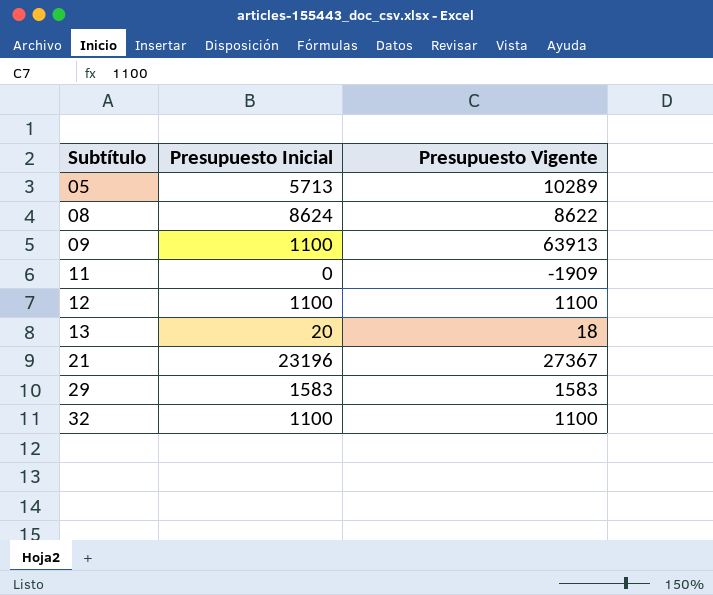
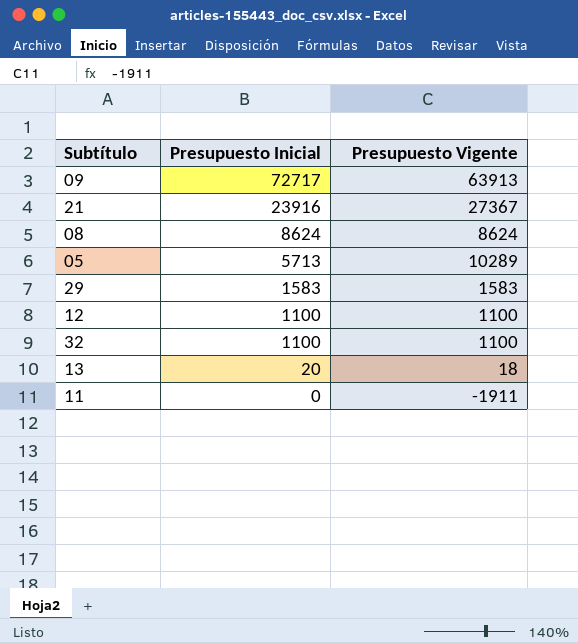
row order: Subtítulo ascending -> Presupuesto Inicial descending
09 | Presupuesto Inicial: 1100 -> 72717
21 | Presupuesto Inicial: 23196 -> 23916
08 | Presupuesto Vigente: 8622 -> 8624
11 | Presupuesto Vigente: -1909 -> -1911

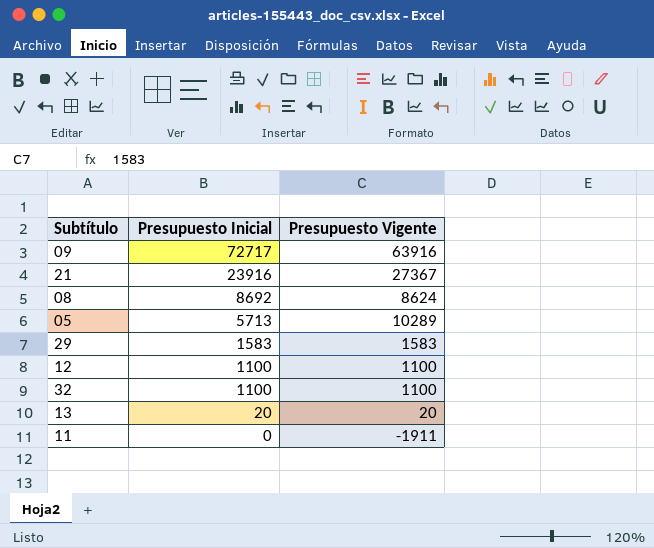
09 | Presupuesto Vigente: 63913 -> 63916
08 | Presupuesto Inicial: 8624 -> 8692
13 | Presupuesto Vigente: 18 -> 20

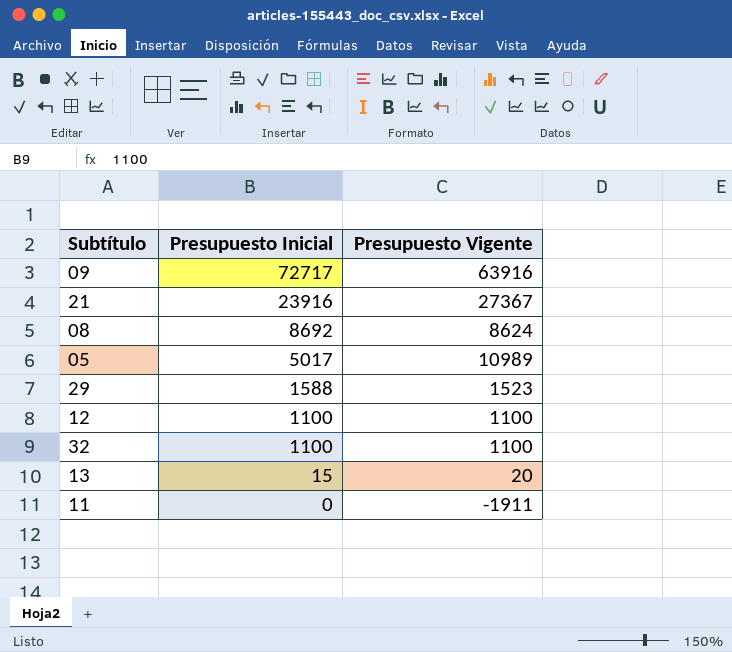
05 | Presupuesto Inicial: 5713 -> 5017
05 | Presupuesto Vigente: 10289 -> 10989
29 | Presupuesto Inicial: 1583 -> 1588
29 | Presupuesto Vigente: 1583 -> 1523
13 | Presupuesto Inicial: 20 -> 15

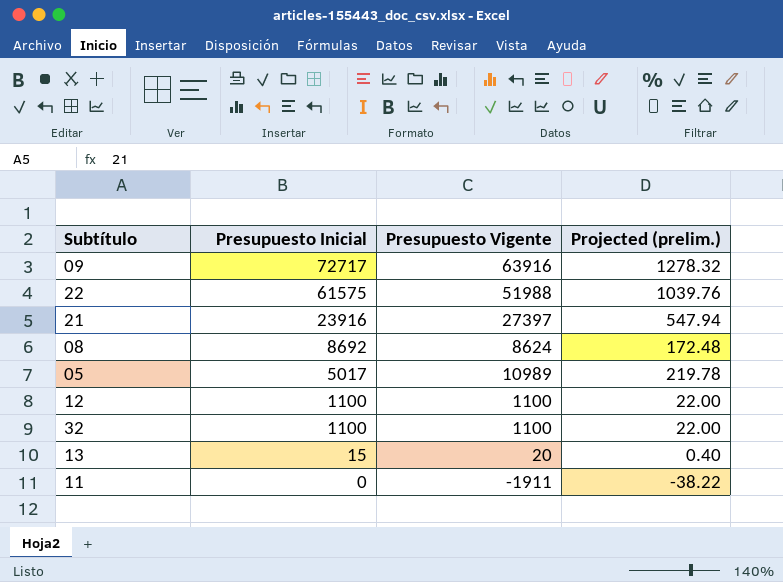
column Projected (prelim.) | formula: none -> [Presupuesto Vigente] * 0.02
row 29: 1588 | 1523 -> none
row 22: none -> 61575 | 51988 | 1039.76
21 | Presupuesto Vigente: 27367 -> 27397

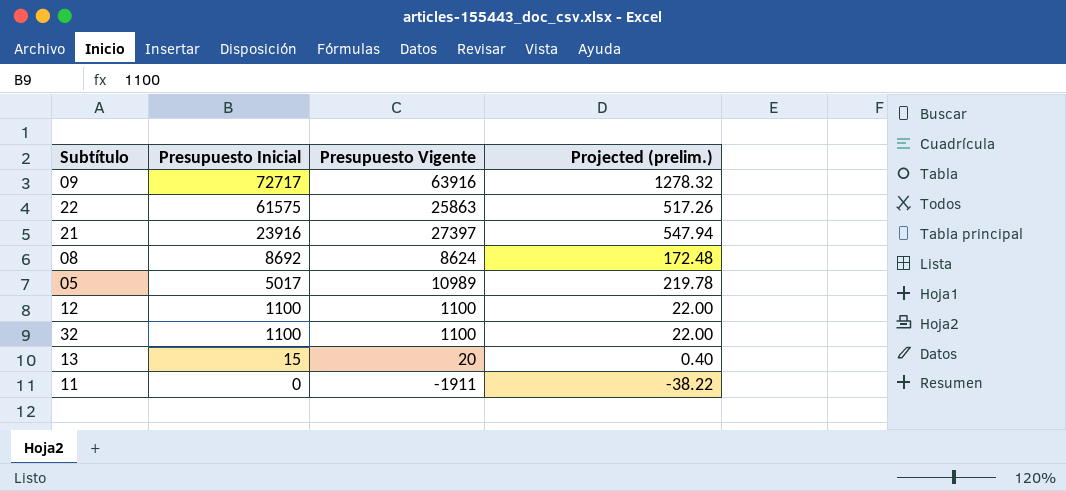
22 | Presupuesto Vigente: 51988 -> 25863
22 | Projected (prelim.): 1039.76 -> 517.26

